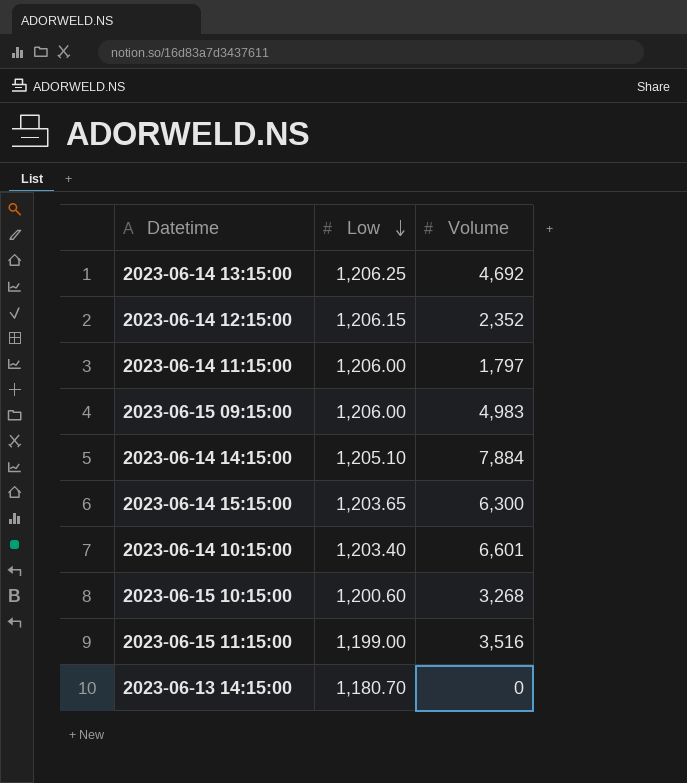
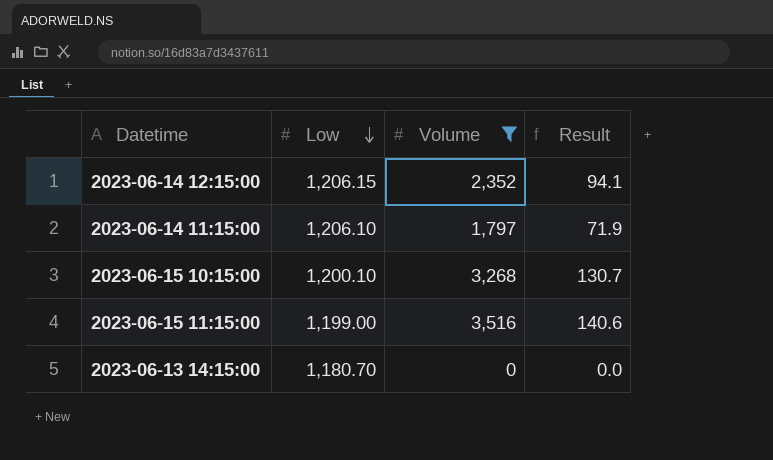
filter: none -> Volume <= 3,516
column Result | formula: none -> [Volume] * 0.04
2023-06-14 11:15:00 | Low: 1,206.00 -> 1,206.10
2023-06-15 10:15:00 | Low: 1,200.60 -> 1,200.10

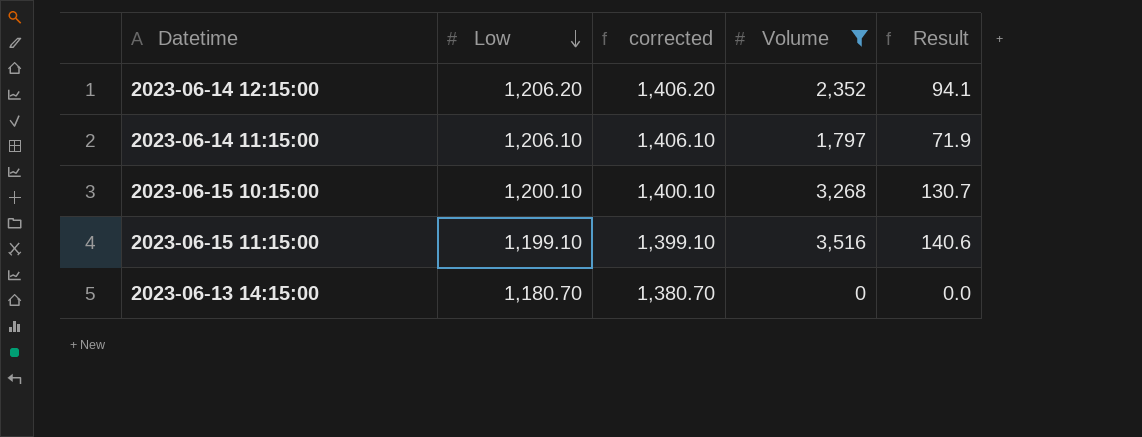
column corrected | formula: none -> [Low] + 200
2023-06-14 12:15:00 | Low: 1,206.15 -> 1,206.20
2023-06-15 11:15:00 | Low: 1,199.00 -> 1,199.10

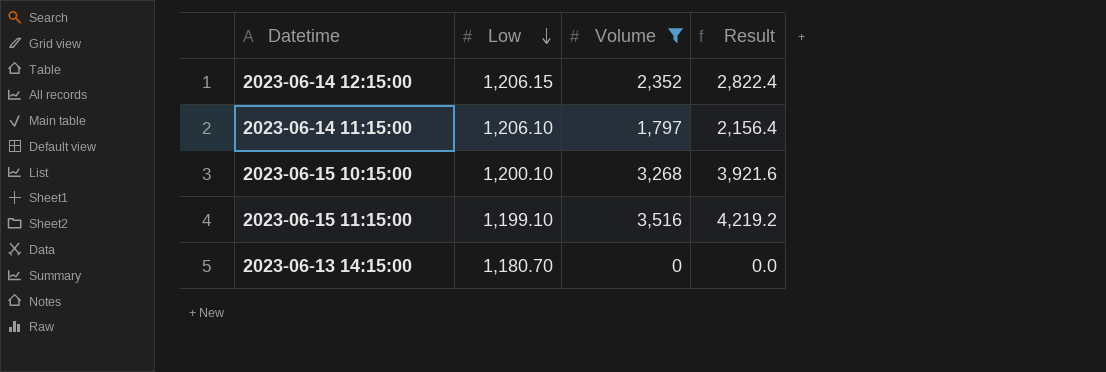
column corrected | formula: [Low] + 200 -> none
column Result | formula: [Volume] * 0.04 -> [Volume] * 1.2
2023-06-14 12:15:00 | Low: 1,206.20 -> 1,206.15

